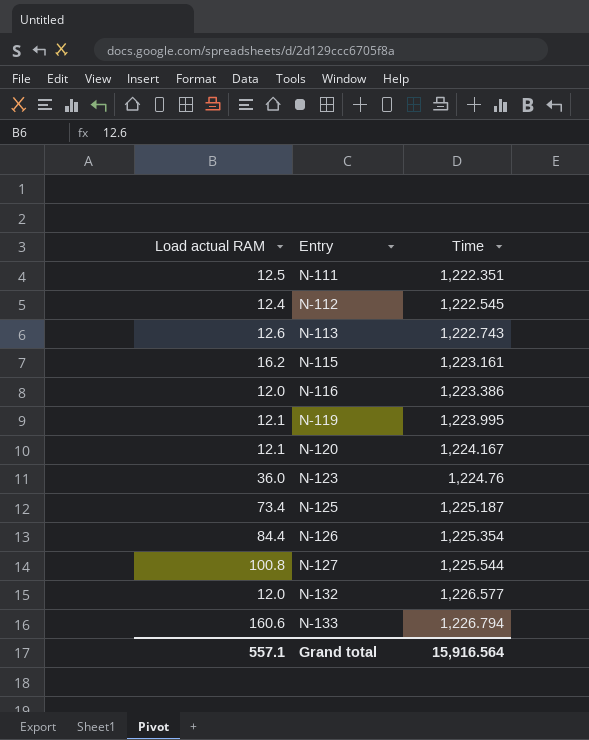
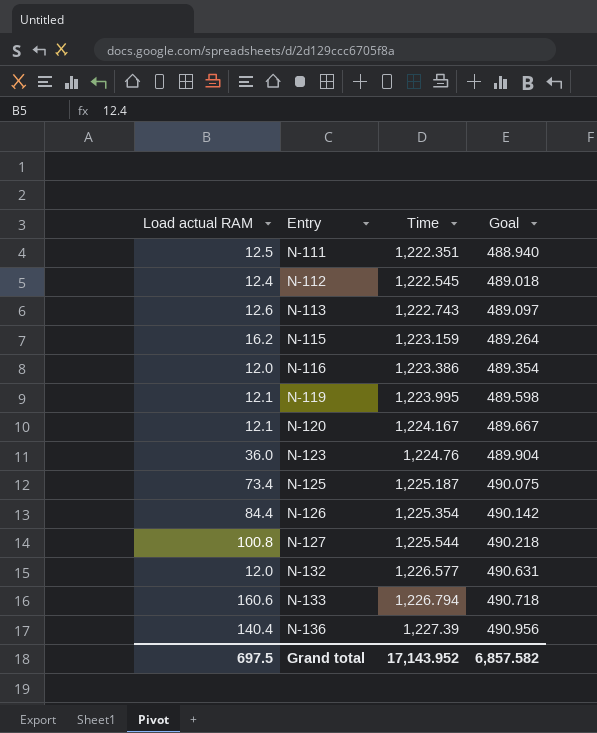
column Goal | formula: none -> [Time] * 0.4
N-115 | Time: 1,223.161 -> 1,223.159
row N-136: none -> 140.4 | 1,227.39 | 490.956
Grand total | Load actual RAM: 557.1 -> 697.5
Grand total | Time: 15,916.564 -> 17,143.952

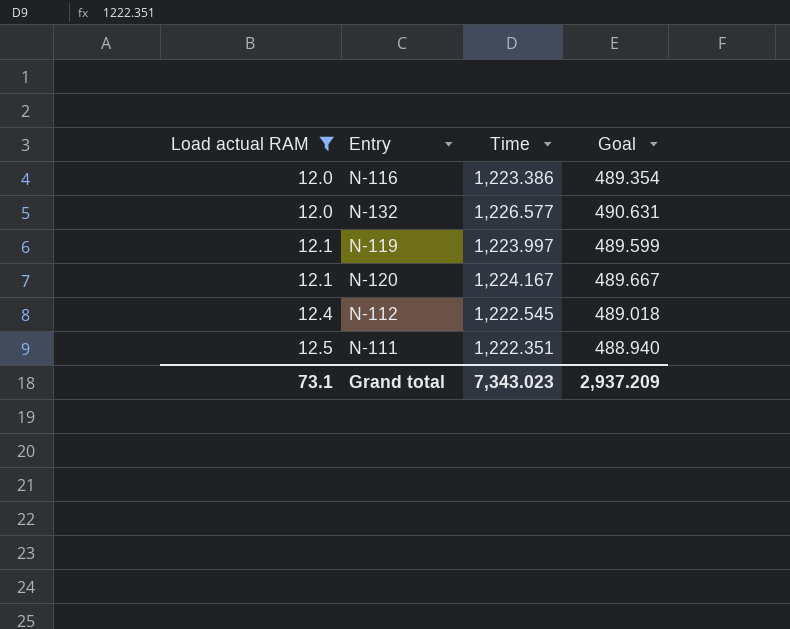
filter: none -> Load actual RAM <= 12.5
row order: Entry ascending -> Load actual RAM ascending
N-119 | Time: 1,223.995 -> 1,223.997
N-119 | Goal: 489.598 -> 489.599
Grand total | Load actual RAM: 697.5 -> 73.1
Grand total | Time: 17,143.952 -> 7,343.023
Grand total | Goal: 6,857.582 -> 2,937.209

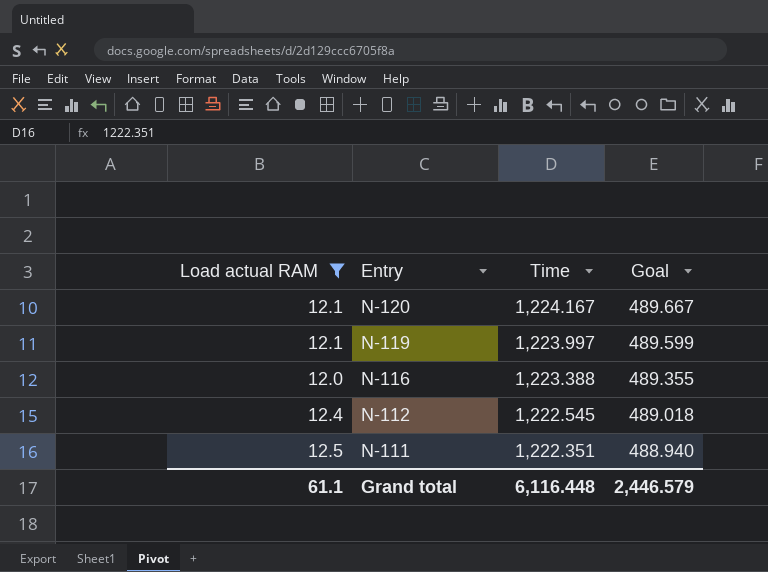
row order: Load actual RAM ascending -> Entry descending
row N-132: 12.0 | 1,226.577 | 490.631 -> none
N-116 | Time: 1,223.386 -> 1,223.388
N-116 | Goal: 489.354 -> 489.355
Grand total | Load actual RAM: 73.1 -> 61.1
Grand total | Time: 7,343.023 -> 6,116.448
Grand total | Goal: 2,937.209 -> 2,446.579

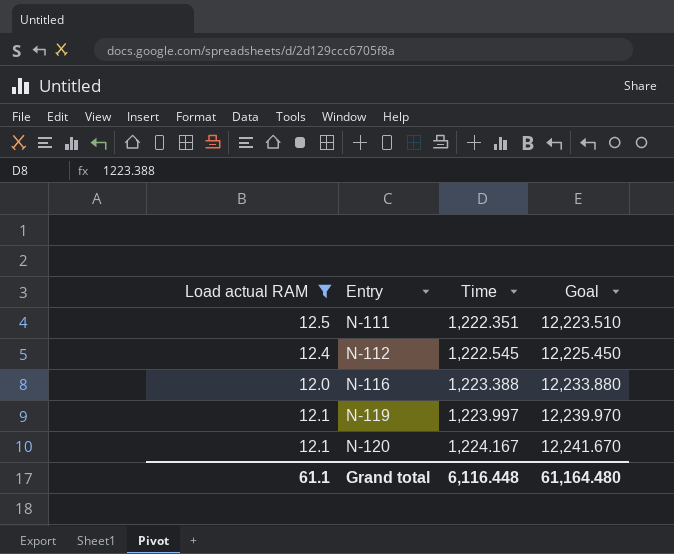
row order: Entry descending -> Entry ascending
column Goal | formula: [Time] * 0.4 -> [Time] * 10
Grand total | Goal: 2,446.579 -> 61,164.480

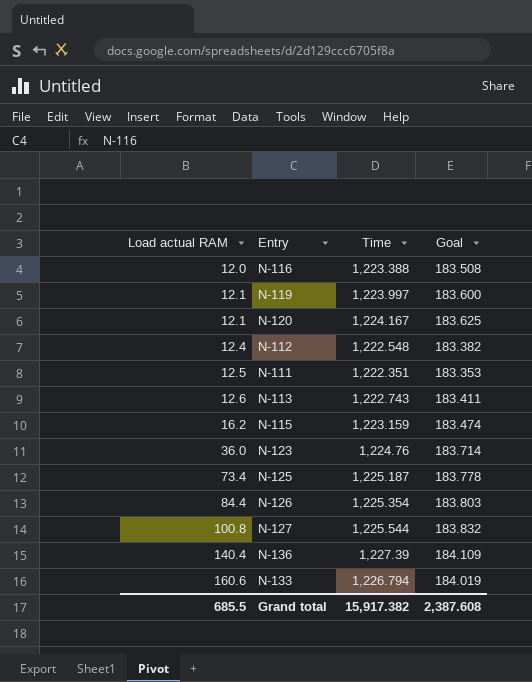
filter: Load actual RAM <= 12.5 -> none
row order: Entry ascending -> Load actual RAM ascending
column Goal | formula: [Time] * 10 -> [Time] * 0.15
N-112 | Time: 1,222.545 -> 1,222.548
Grand total | Load actual RAM: 61.1 -> 685.5
Grand total | Time: 6,116.448 -> 15,917.382
Grand total | Goal: 61,164.480 -> 2,387.608

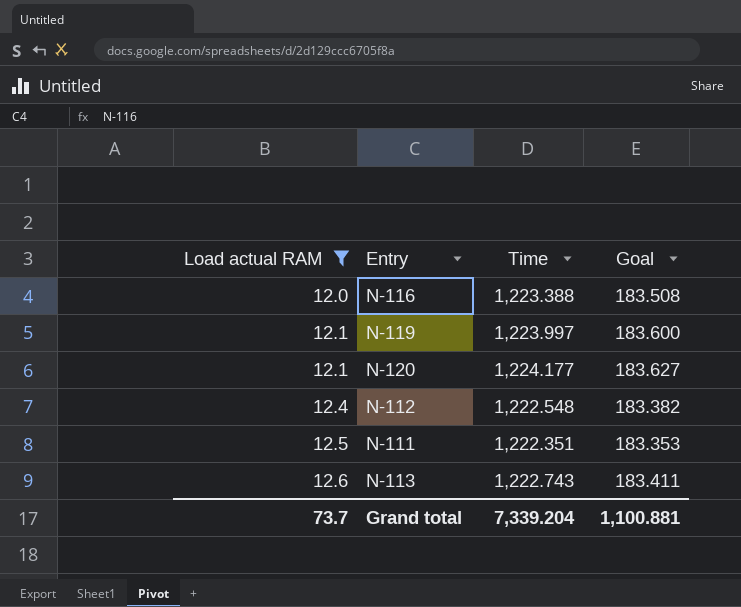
filter: none -> Load actual RAM <= 12.6
N-120 | Time: 1,224.167 -> 1,224.177
N-120 | Goal: 183.625 -> 183.627
Grand total | Load actual RAM: 685.5 -> 73.7
Grand total | Time: 15,917.382 -> 7,339.204
Grand total | Goal: 2,387.608 -> 1,100.881

